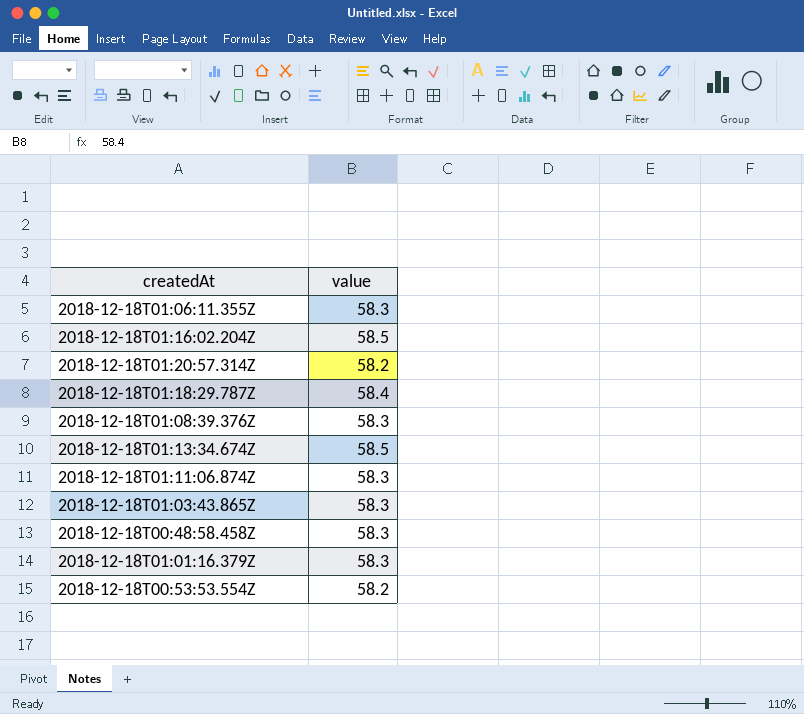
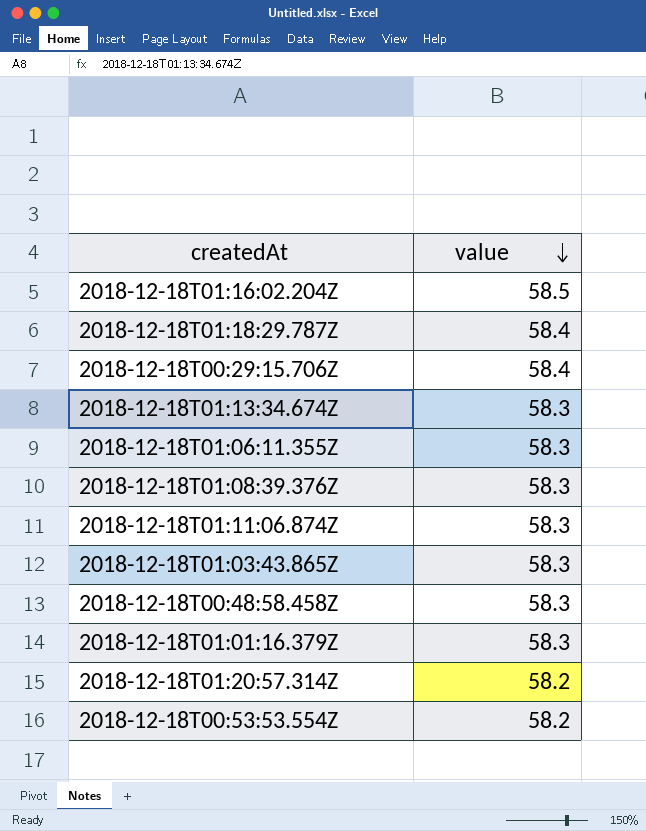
row order: none -> value descending
row 2018-12-18T00:29:15.706Z: none -> 58.4
2018-12-18T01:13:34.674Z | value: 58.5 -> 58.3

